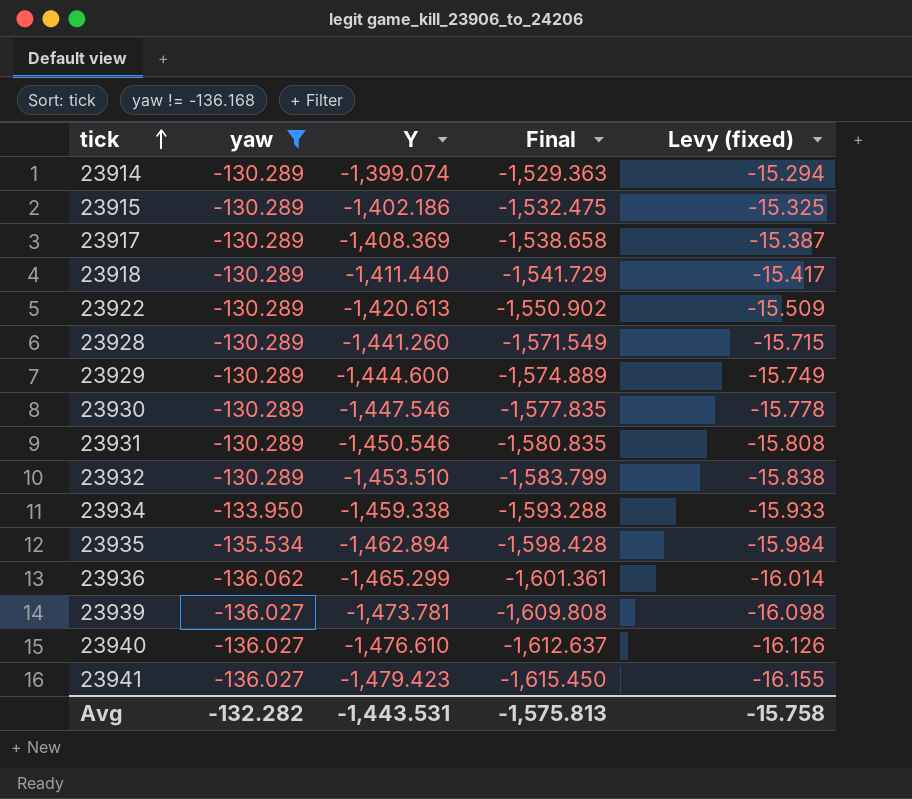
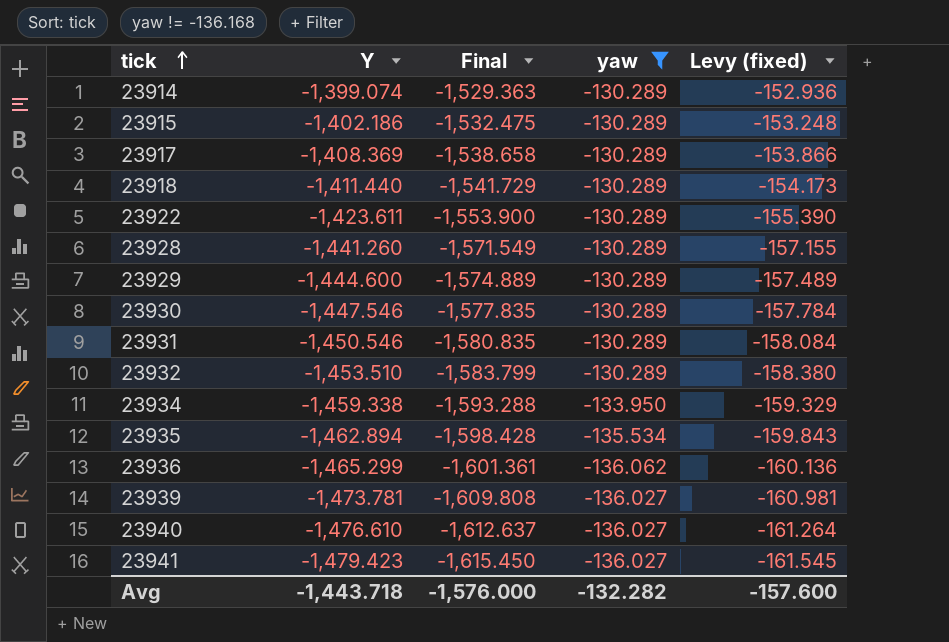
column yaw | position: 2 -> 4
column Levy (fixed) | formula: [Final] * 0.01 -> [Final] * 0.1
23922 | Y: -1,420.613 -> -1,423.611
23922 | Final: -1,550.902 -> -1,553.900
Avg | Y: -1,443.531 -> -1,443.718
Avg | Final: -1,575.813 -> -1,576.000
Avg | Levy (fixed): -15.758 -> -157.600

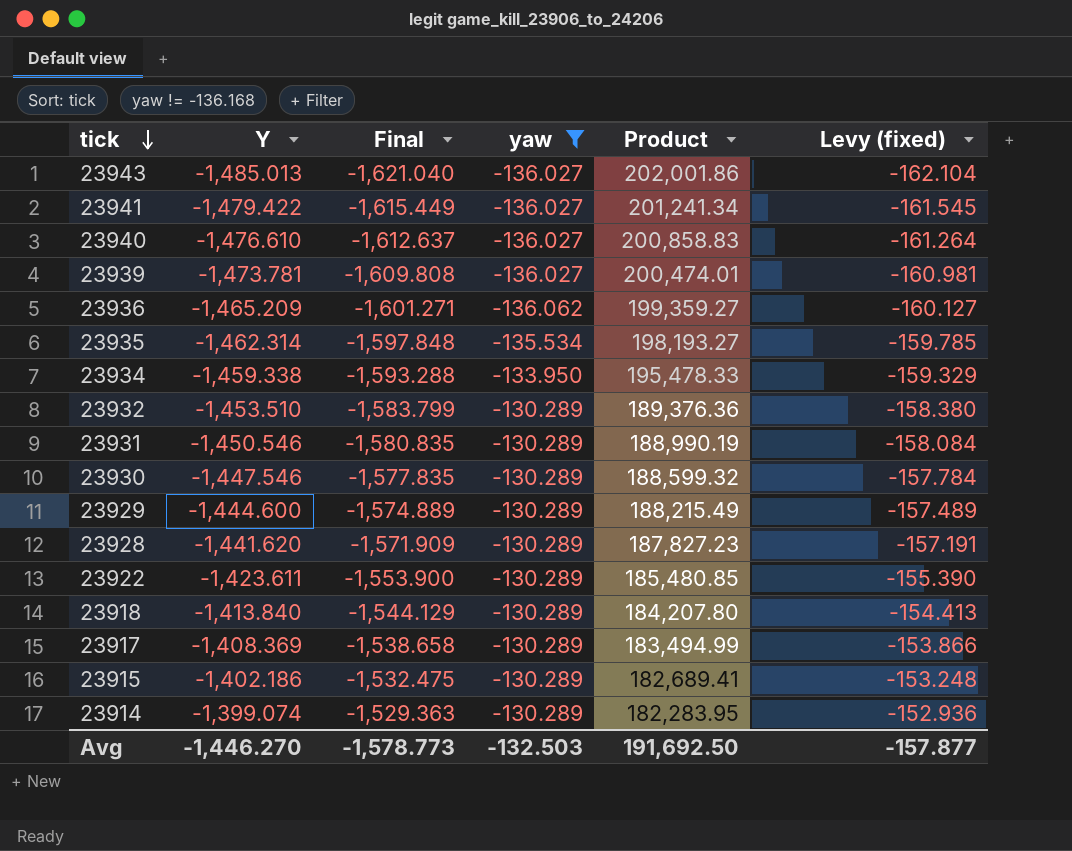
row order: tick ascending -> tick descending
column Product | formula: none -> [Y] * [yaw]
row 23943: none -> -1,485.013 | -1,621.040 | -136.027 | 202,001.86 | -162.104
23941 | Y: -1,479.423 -> -1,479.422
23941 | Final: -1,615.450 -> -1,615.449
23936 | Y: -1,465.299 -> -1,465.209
23936 | Final: -1,601.361 -> -1,601.271
23936 | Levy (fixed): -160.136 -> -160.127
23935 | Y: -1,462.894 -> -1,462.314
23935 | Final: -1,598.428 -> -1,597.848
23935 | Levy (fixed): -159.843 -> -159.785
23928 | Y: -1,441.260 -> -1,441.620
23928 | Final: -1,571.549 -> -1,571.909
23928 | Levy (fixed): -157.155 -> -157.191
23918 | Y: -1,411.440 -> -1,413.840
23918 | Final: -1,541.729 -> -1,544.129
23918 | Levy (fixed): -154.173 -> -154.413
Avg | Y: -1,443.718 -> -1,446.270
Avg | Final: -1,576.000 -> -1,578.773
Avg | yaw: -132.282 -> -132.503
Avg | Levy (fixed): -157.600 -> -157.877

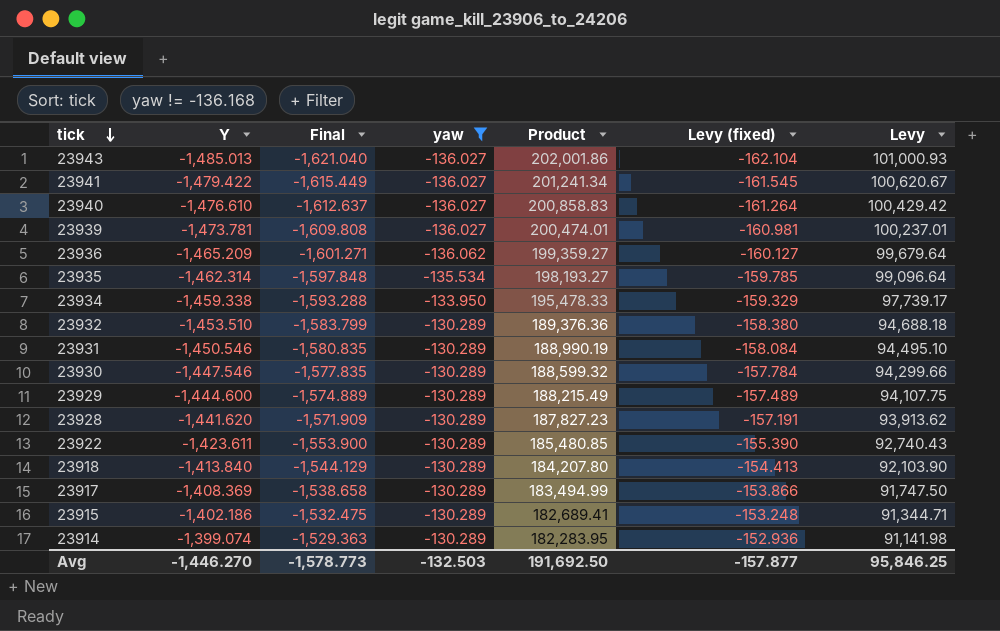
column Levy | formula: none -> [Product] * 0.5

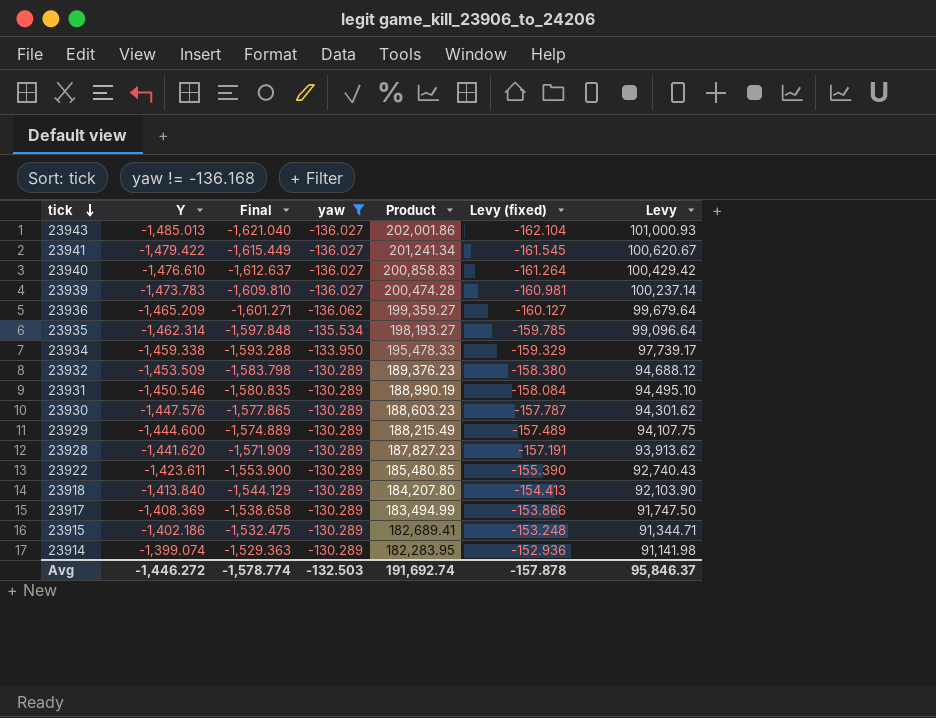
23939 | Y: -1,473.781 -> -1,473.783
23939 | Final: -1,609.808 -> -1,609.810
23939 | Product: 200,474.01 -> 200,474.28
23939 | Levy: 100,237.01 -> 100,237.14
23932 | Y: -1,453.510 -> -1,453.509
23932 | Final: -1,583.799 -> -1,583.798
23932 | Product: 189,376.36 -> 189,376.23
23932 | Levy: 94,688.18 -> 94,688.12
23930 | Y: -1,447.546 -> -1,447.576
23930 | Final: -1,577.835 -> -1,577.865
23930 | Product: 188,599.32 -> 188,603.23
23930 | Levy (fixed): -157.784 -> -157.787
23930 | Levy: 94,299.66 -> 94,301.62
Avg | Y: -1,446.270 -> -1,446.272
Avg | Final: -1,578.773 -> -1,578.774
Avg | Product: 191,692.50 -> 191,692.74
Avg | Levy (fixed): -157.877 -> -157.878
Avg | Levy: 95,846.25 -> 95,846.37

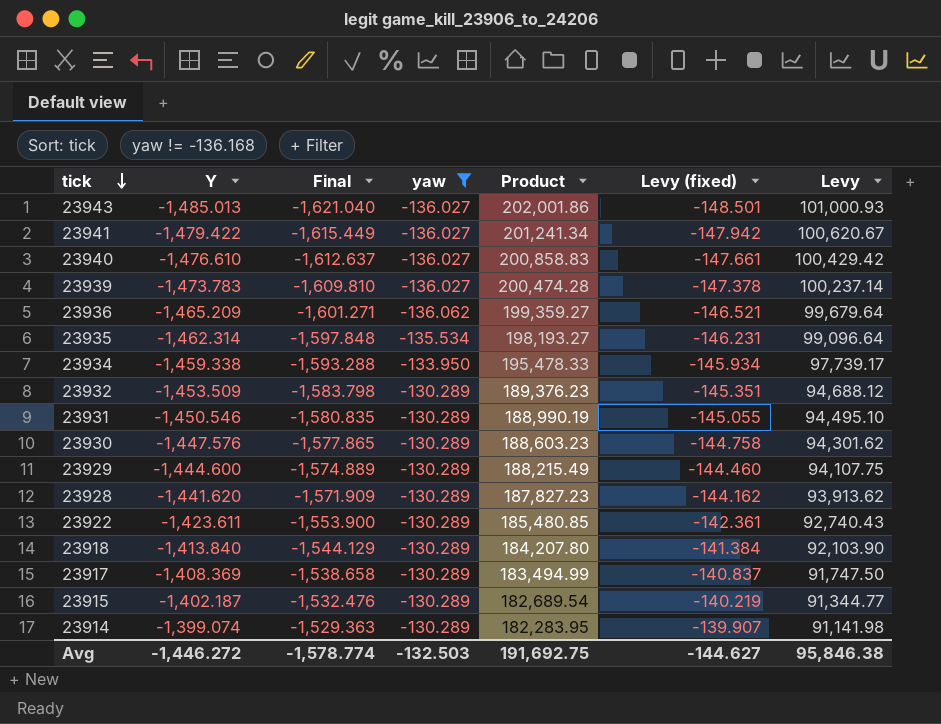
column Levy (fixed) | formula: [Final] * 0.1 -> [Y] * 0.1
23915 | Y: -1,402.186 -> -1,402.187
23915 | Final: -1,532.475 -> -1,532.476
23915 | Product: 182,689.41 -> 182,689.54
23915 | Levy: 91,344.71 -> 91,344.77
Avg | Product: 191,692.74 -> 191,692.75
Avg | Levy (fixed): -157.878 -> -144.627
Avg | Levy: 95,846.37 -> 95,846.38

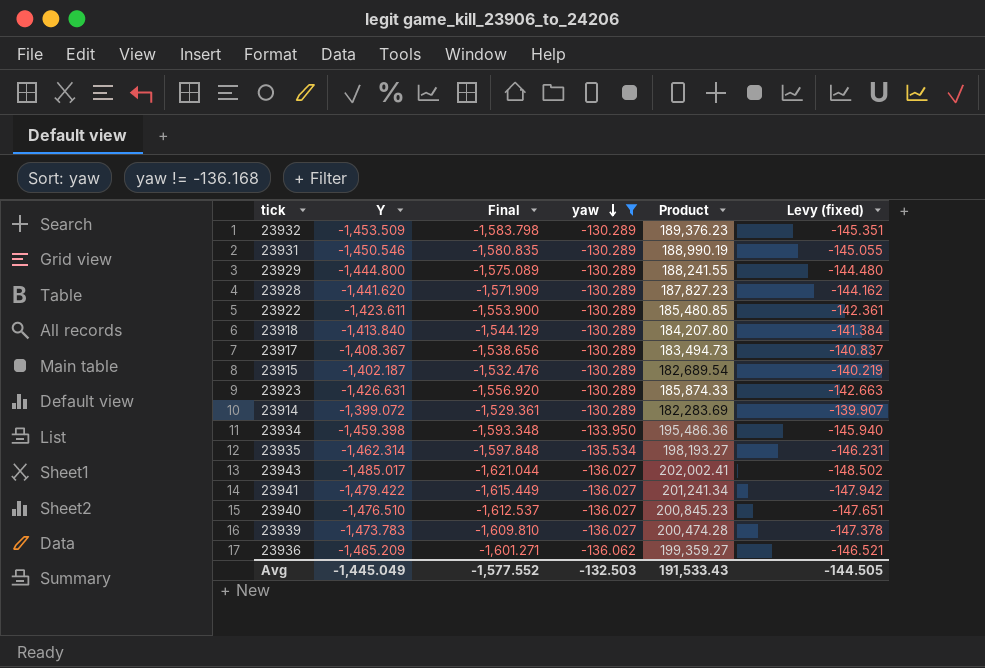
row order: tick descending -> yaw descending
column Levy | formula: [Product] * 0.5 -> none
row 23930: -1,447.576 | -1,577.865 | -130.289 | 188,603.23 | -144.758 | 94,301.62 -> none
23929 | Y: -1,444.600 -> -1,444.800
23929 | Final: -1,574.889 -> -1,575.089
23929 | Product: 188,215.49 -> 188,241.55
23929 | Levy (fixed): -144.460 -> -144.480
23917 | Y: -1,408.369 -> -1,408.367
23917 | Final: -1,538.658 -> -1,538.656
23917 | Product: 183,494.99 -> 183,494.73
row 23923: none -> -1,426.631 | -1,556.920 | -130.289 | 185,874.33 | -142.663
23914 | Y: -1,399.074 -> -1,399.072
23914 | Final: -1,529.363 -> -1,529.361
23914 | Product: 182,283.95 -> 182,283.69
23934 | Y: -1,459.338 -> -1,459.398
23934 | Final: -1,593.288 -> -1,593.348
23934 | Product: 195,478.33 -> 195,486.36
23934 | Levy (fixed): -145.934 -> -145.940
23943 | Y: -1,485.013 -> -1,485.017
23943 | Final: -1,621.040 -> -1,621.044
23943 | Product: 202,001.86 -> 202,002.41
23943 | Levy (fixed): -148.501 -> -148.502
23940 | Y: -1,476.610 -> -1,476.510
23940 | Final: -1,612.637 -> -1,612.537
23940 | Product: 200,858.83 -> 200,845.23
23940 | Levy (fixed): -147.661 -> -147.651
Avg | Y: -1,446.272 -> -1,445.049
Avg | Final: -1,578.774 -> -1,577.552
Avg | Product: 191,692.75 -> 191,533.43
Avg | Levy (fixed): -144.627 -> -144.505

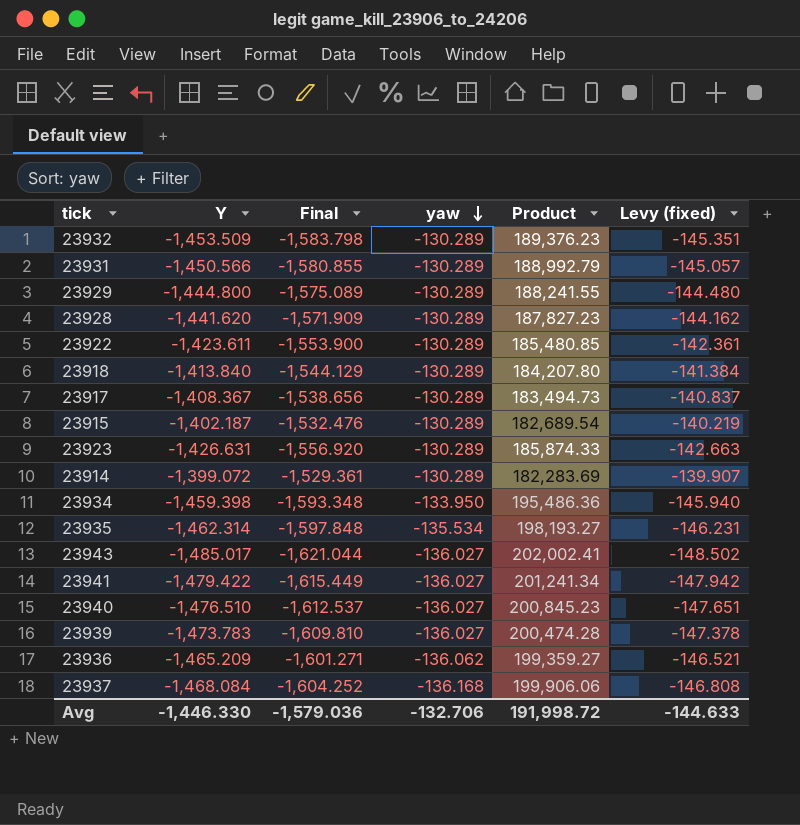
filter: yaw != -136.168 -> none
23931 | Y: -1,450.546 -> -1,450.566
23931 | Final: -1,580.835 -> -1,580.855
23931 | Product: 188,990.19 -> 188,992.79
23931 | Levy (fixed): -145.055 -> -145.057
Avg | Y: -1,445.049 -> -1,446.330
Avg | Final: -1,577.552 -> -1,579.036
Avg | yaw: -132.503 -> -132.706
Avg | Product: 191,533.43 -> 191,998.72
Avg | Levy (fixed): -144.505 -> -144.633

